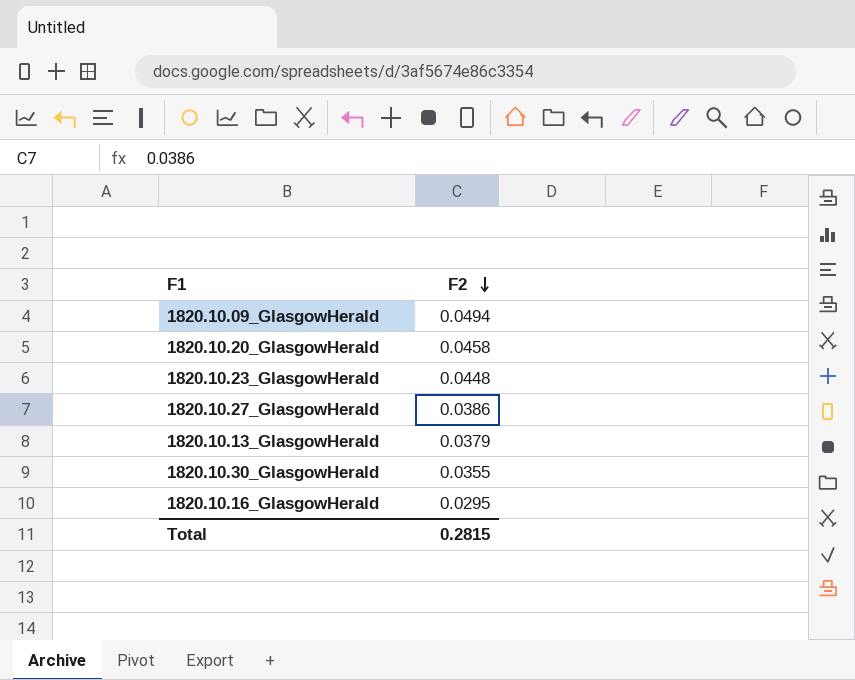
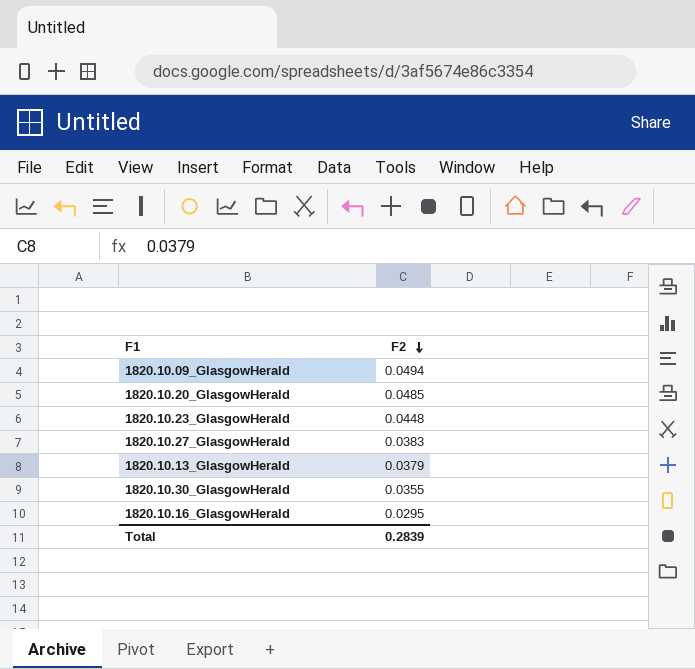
1820.10.20_GlasgowHerald | F2: 0.0458 -> 0.0485
1820.10.27_GlasgowHerald | F2: 0.0386 -> 0.0383
Total | F2: 0.2815 -> 0.2839

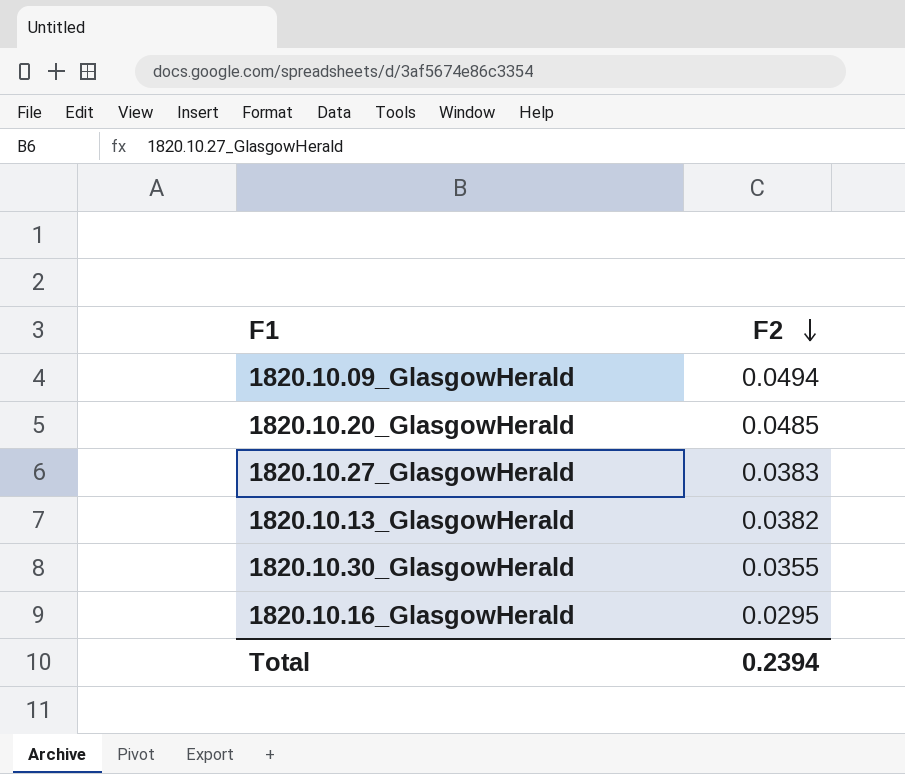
row 1820.10.23_GlasgowHerald: 0.0448 -> none
1820.10.13_GlasgowHerald | F2: 0.0379 -> 0.0382
Total | F2: 0.2839 -> 0.2394

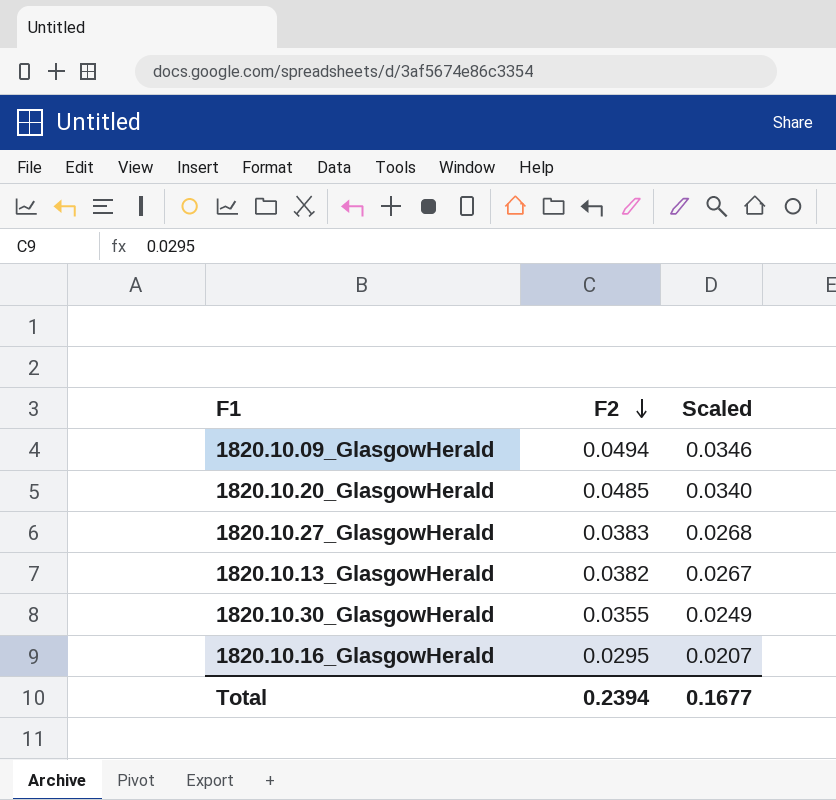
column Scaled | formula: none -> [F2] * 0.7

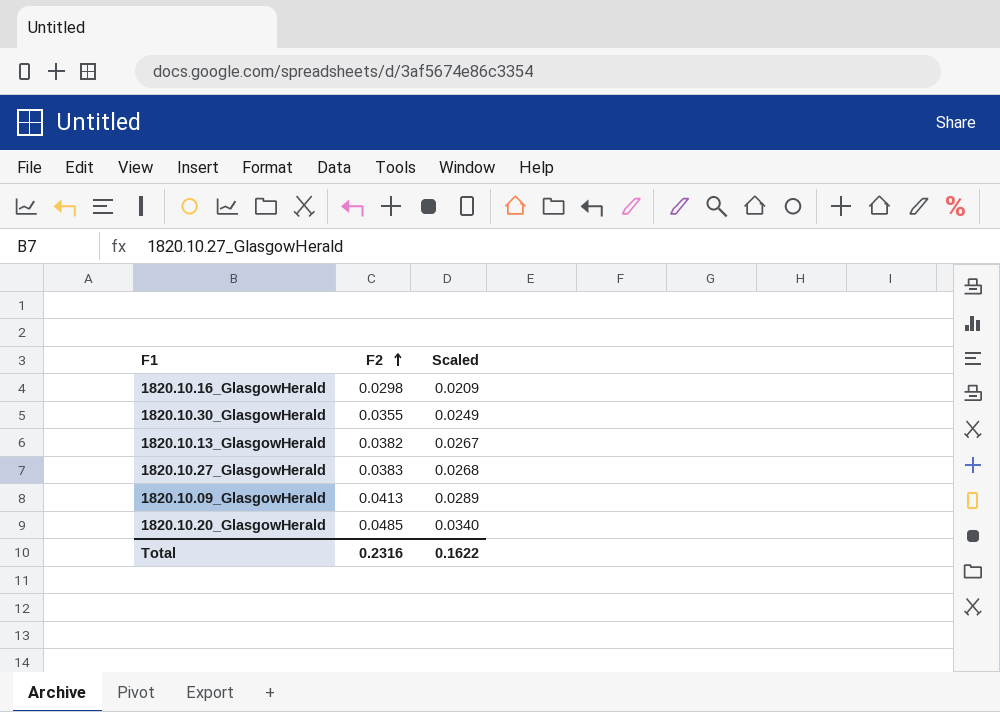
row order: F2 descending -> F2 ascending
1820.10.16_GlasgowHerald | F2: 0.0295 -> 0.0298
1820.10.16_GlasgowHerald | Scaled: 0.0207 -> 0.0209
1820.10.09_GlasgowHerald | F2: 0.0494 -> 0.0413
1820.10.09_GlasgowHerald | Scaled: 0.0346 -> 0.0289
Total | F2: 0.2394 -> 0.2316
Total | Scaled: 0.1677 -> 0.1622

